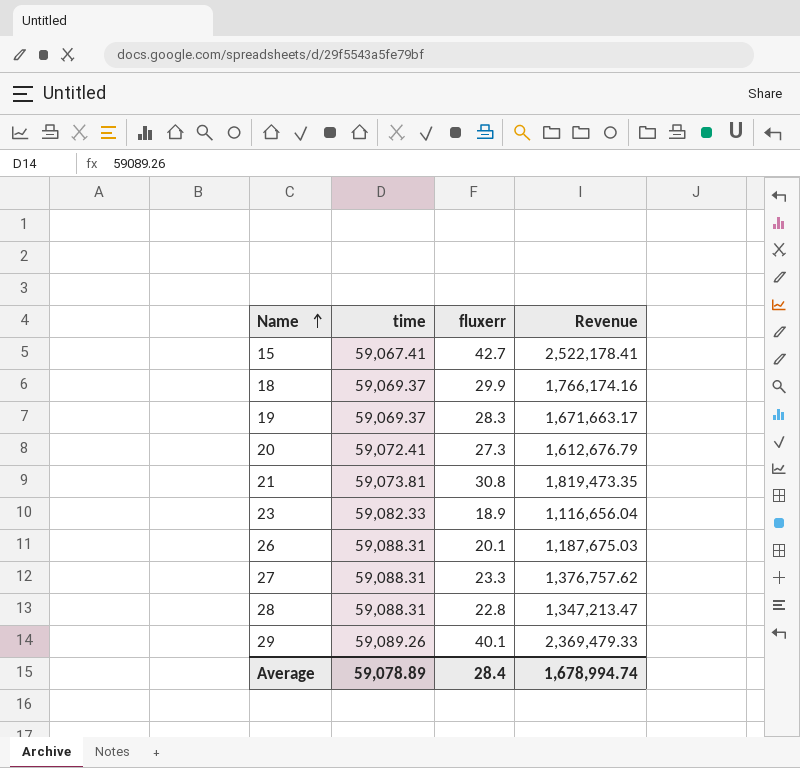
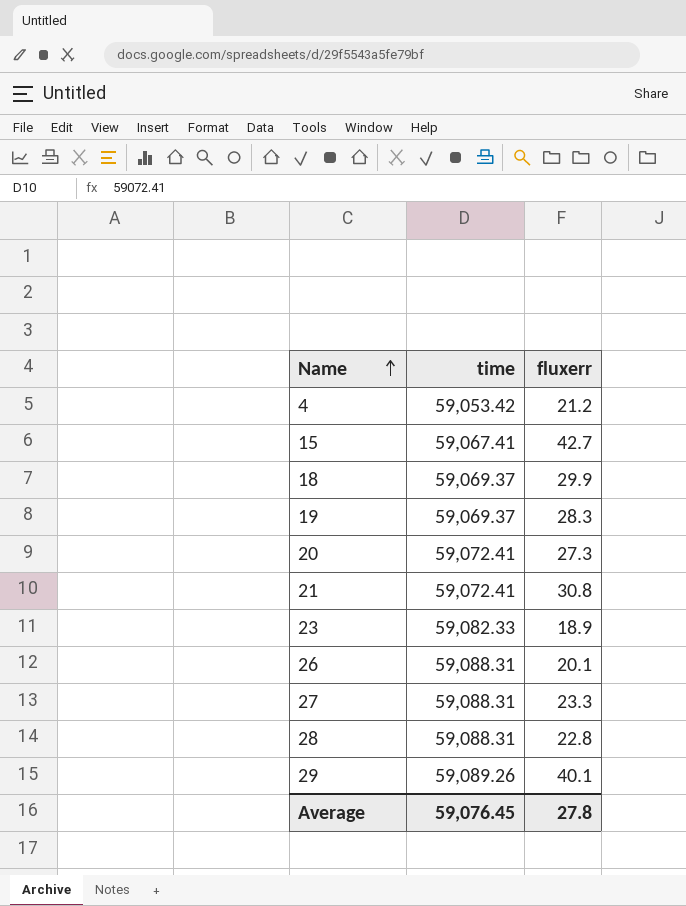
column Revenue | formula: [time] * [fluxerr] -> none
row 4: none -> 59,053.42 | 21.2
21 | time: 59,073.81 -> 59,072.41
Average | time: 59,078.89 -> 59,076.45
Average | fluxerr: 28.4 -> 27.8

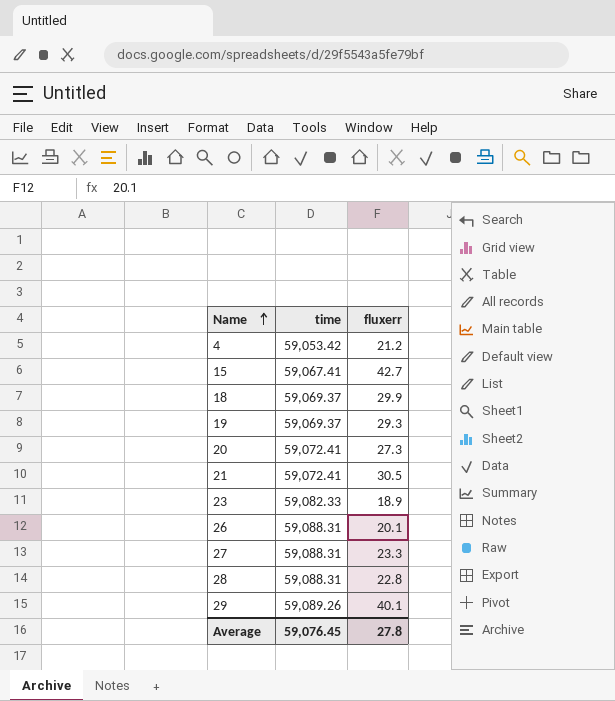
19 | fluxerr: 28.3 -> 29.3
21 | fluxerr: 30.8 -> 30.5

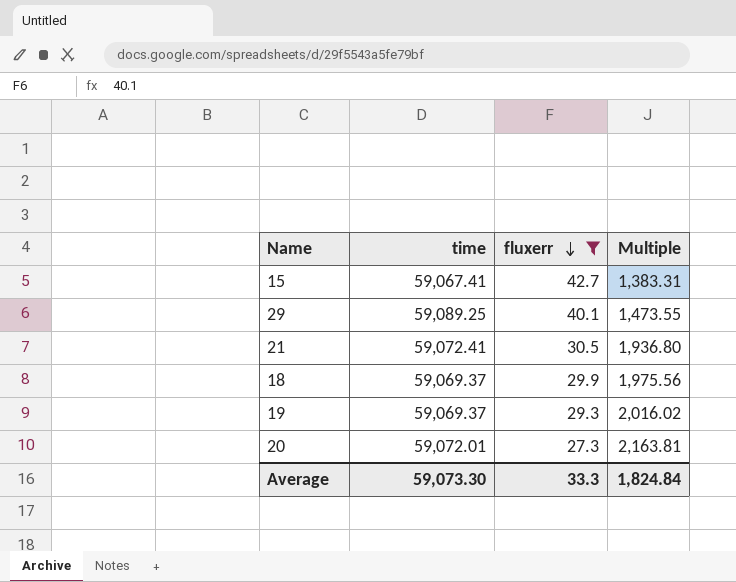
filter: none -> fluxerr >= 27.3
row order: Name ascending -> fluxerr descending
column Multiple | formula: none -> [time] / [fluxerr]
29 | time: 59,089.26 -> 59,089.25
20 | time: 59,072.41 -> 59,072.01
Average | time: 59,076.45 -> 59,073.30
Average | fluxerr: 27.8 -> 33.3

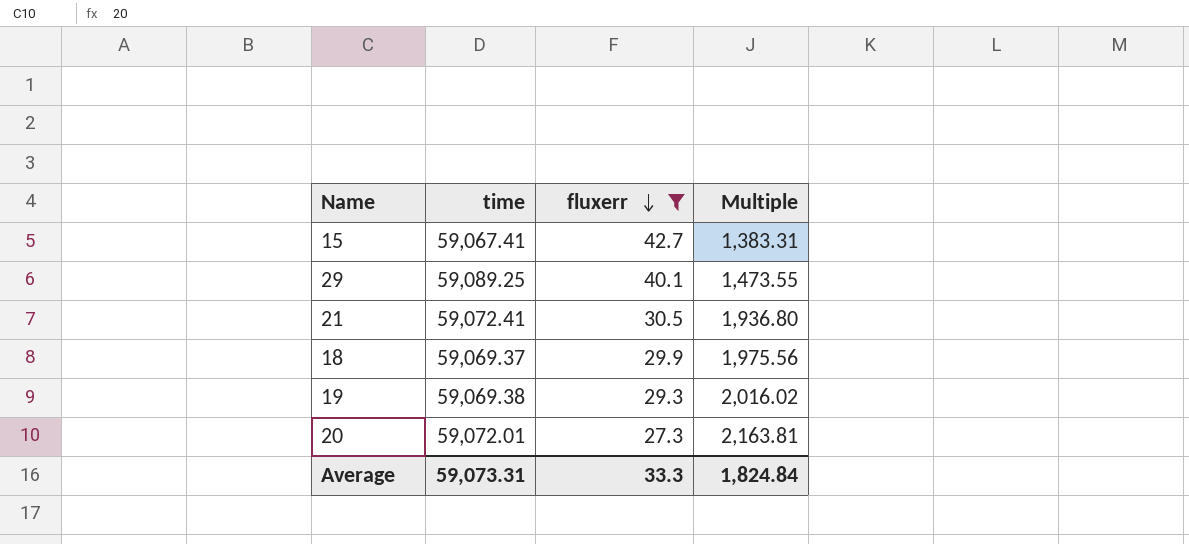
19 | time: 59,069.37 -> 59,069.38
Average | time: 59,073.30 -> 59,073.31

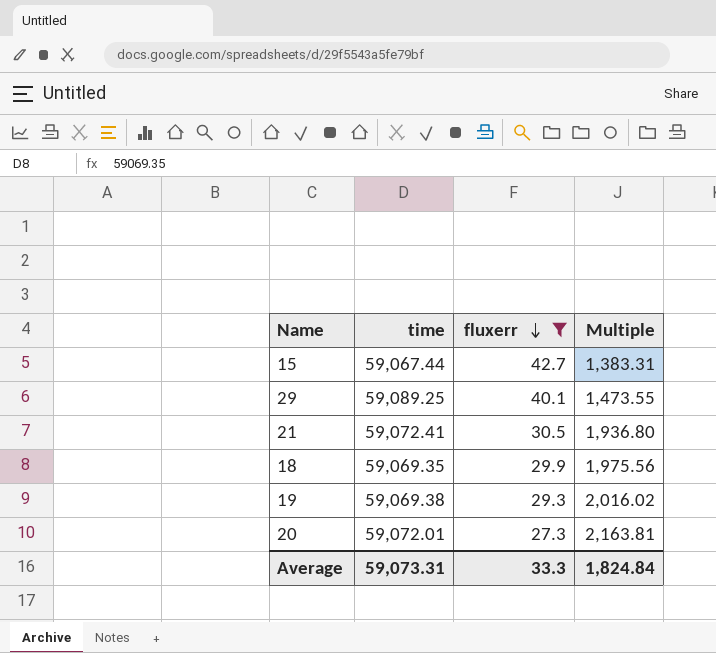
15 | time: 59,067.41 -> 59,067.44
18 | time: 59,069.37 -> 59,069.35

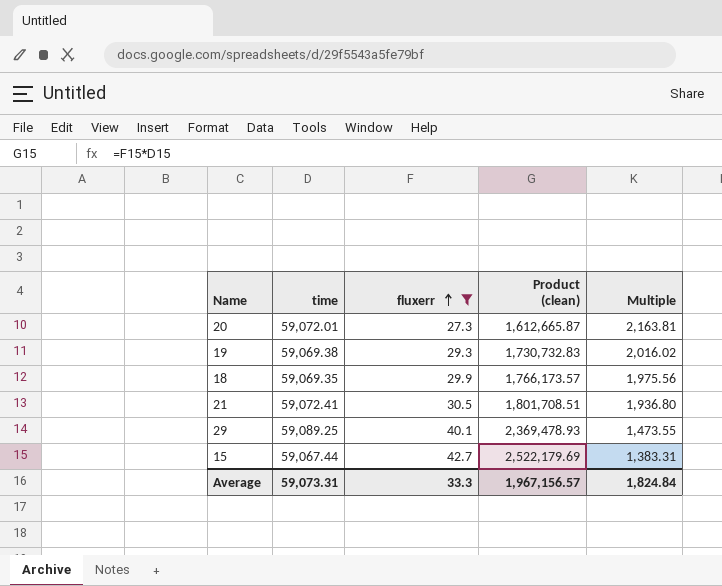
row order: fluxerr descending -> fluxerr ascending
column Product (clean) | formula: none -> [time] * [fluxerr]

